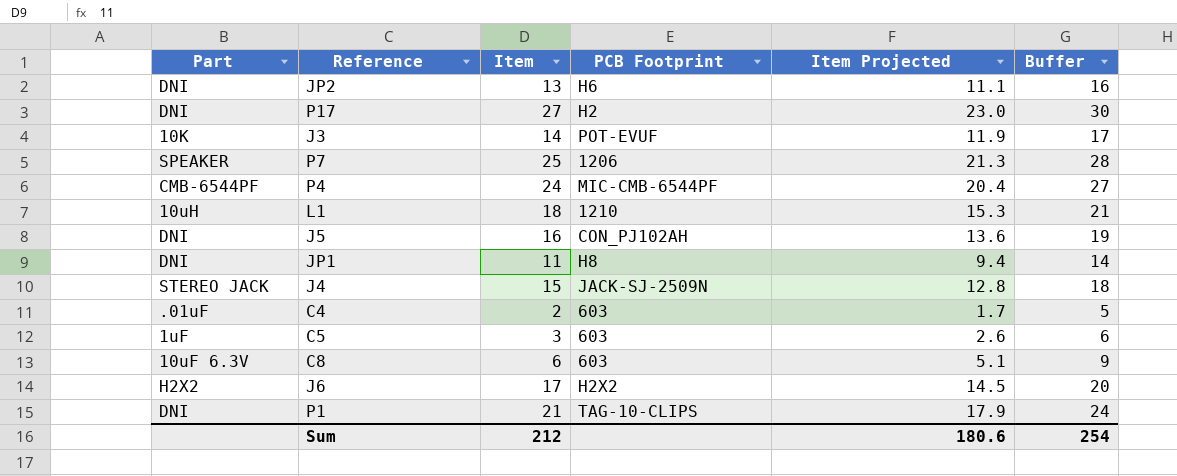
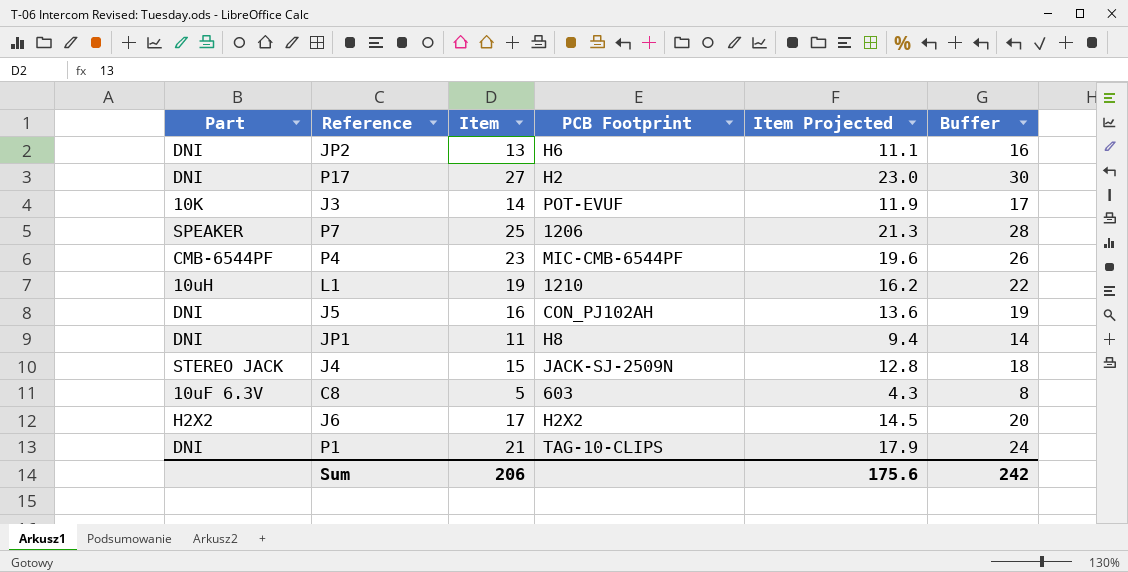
row C4: .01uF | 2 | 603 | 1.7 | 5 -> none
row C5: 1uF | 3 | 603 | 2.6 | 6 -> none
P4 | Item: 24 -> 23
P4 | Item Projected: 20.4 -> 19.6
P4 | Buffer: 27 -> 26
L1 | Item: 18 -> 19
L1 | Item Projected: 15.3 -> 16.2
L1 | Buffer: 21 -> 22
C8 | Item: 6 -> 5
C8 | Item Projected: 5.1 -> 4.3
C8 | Buffer: 9 -> 8
Sum | Item: 212 -> 206
Sum | Item Projected: 180.6 -> 175.6
Sum | Buffer: 254 -> 242

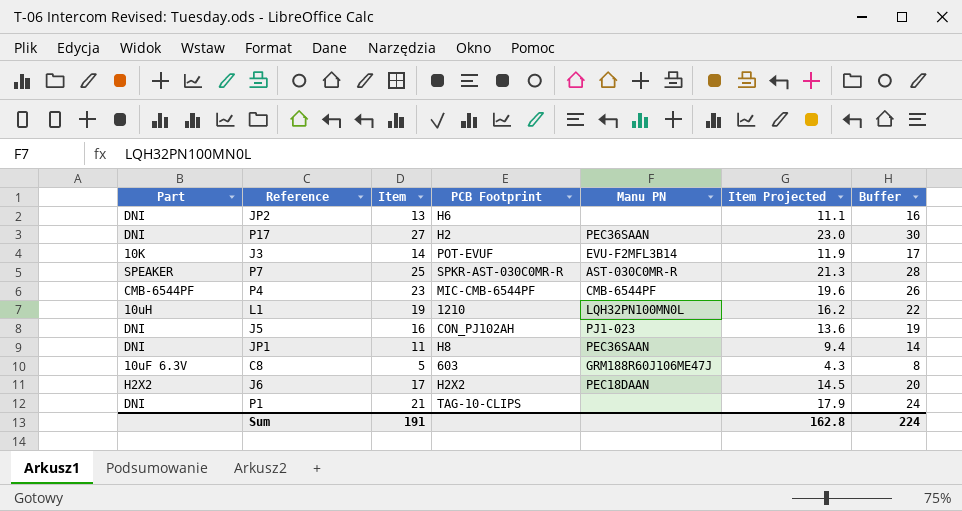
column Manu PN | position: none -> 5
row J4: STEREO JACK | 15 | JACK-SJ-2509N | 12.8 | 18 -> none
P7 | PCB Footprint: 1206 -> SPKR-AST-030C0MR-R
Sum | Item: 206 -> 191
Sum | Item Projected: 175.6 -> 162.8
Sum | Buffer: 242 -> 224

